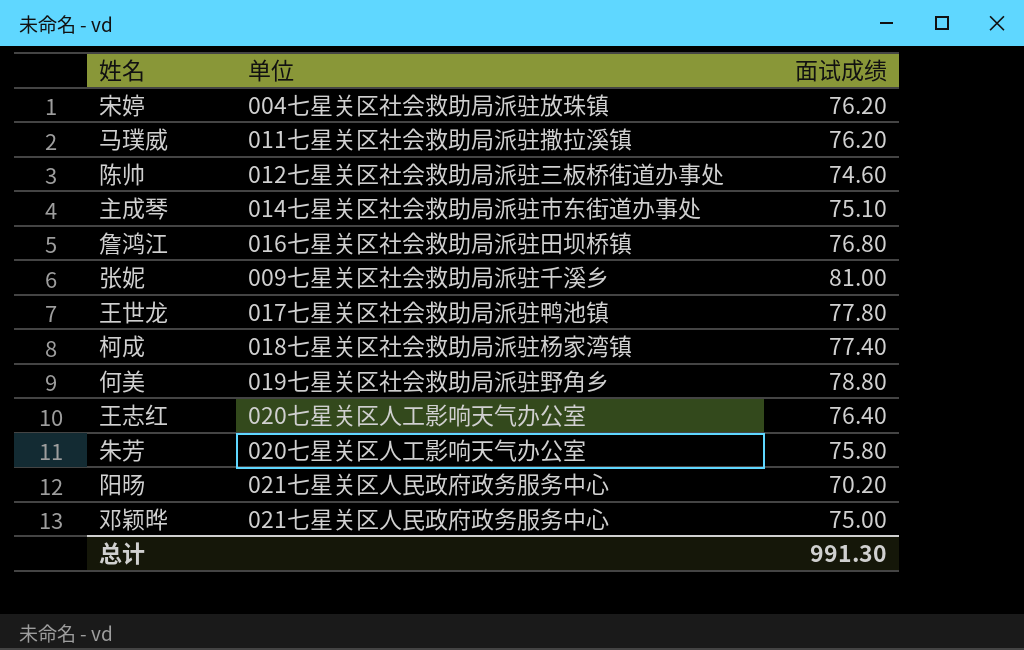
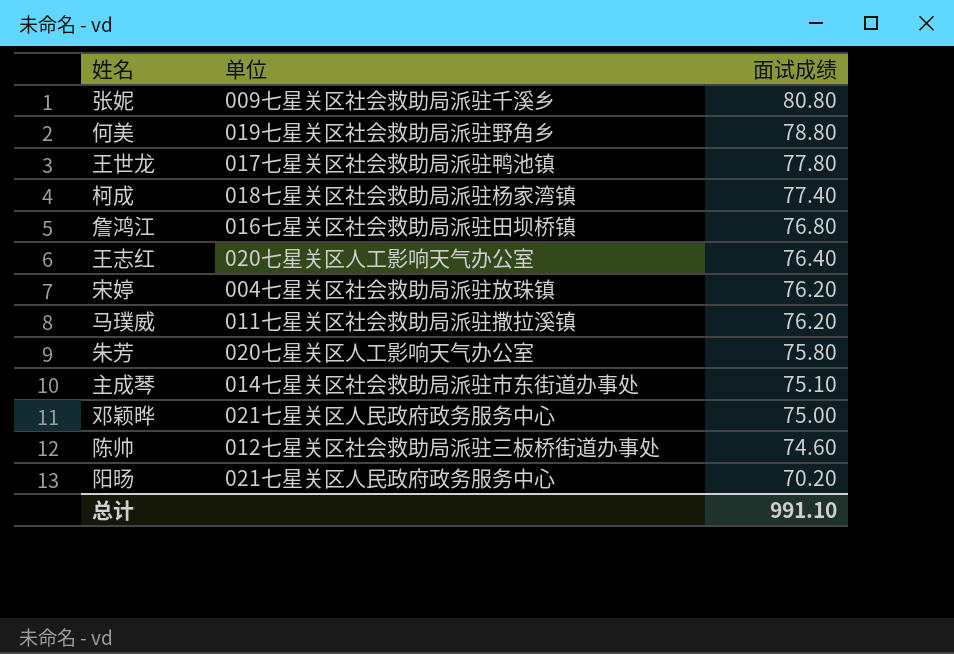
row order: none -> 面试成绩 descending
张妮 | 面试成绩: 81.00 -> 80.80
总计 | 面试成绩: 991.30 -> 991.10

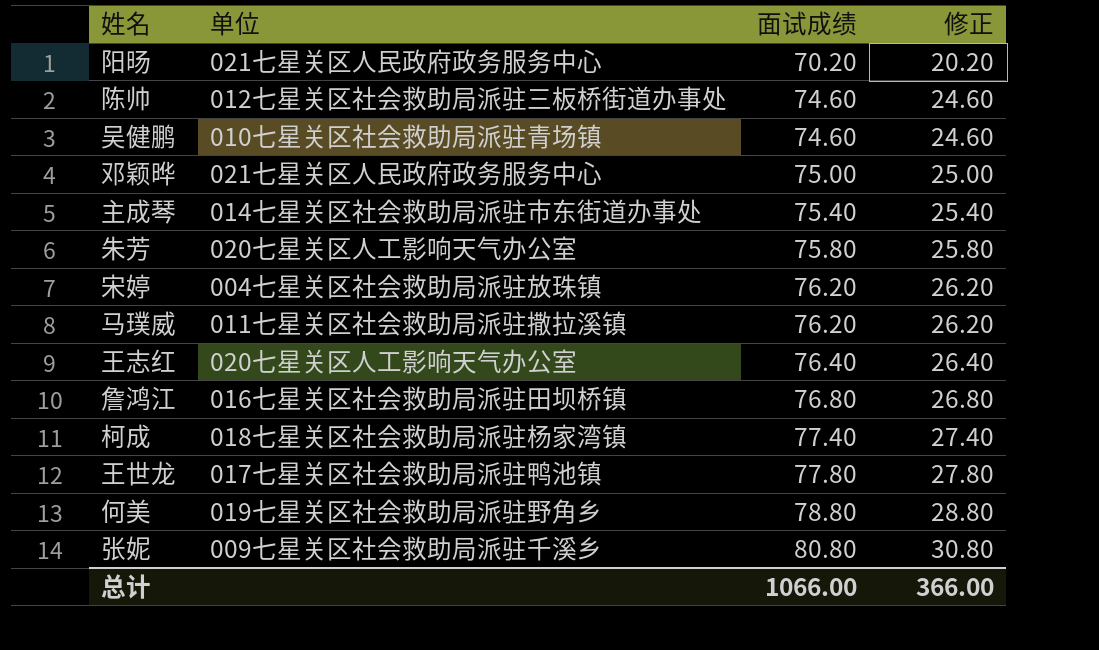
row order: 面试成绩 descending -> 面试成绩 ascending
column 修正 | formula: none -> [面试成绩] - 50
row 吴健鹏: none -> 010七星关区社会救助局派驻青场镇 | 74.60 | 24.60
主成琴 | 面试成绩: 75.10 -> 75.40
总计 | 面试成绩: 991.10 -> 1066.00

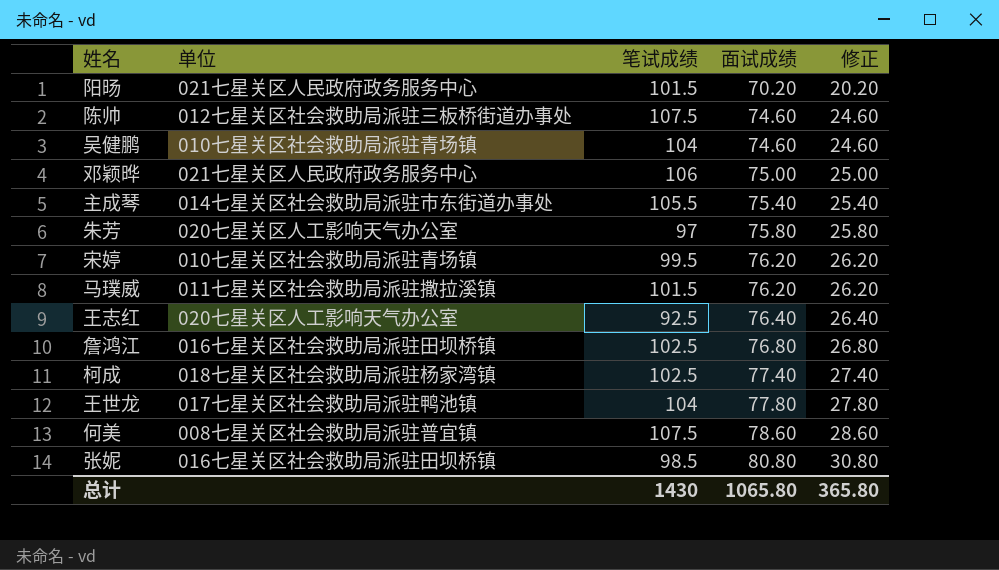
column 笔试成绩 | position: none -> 3
宋婷 | 单位: 004七星关区社会救助局派驻放珠镇 -> 010七星关区社会救助局派驻青场镇
何美 | 单位: 019七星关区社会救助局派驻野角乡 -> 008七星关区社会救助局派驻普宜镇
何美 | 面试成绩: 78.80 -> 78.60
何美 | 修正: 28.80 -> 28.60
张妮 | 单位: 009七星关区社会救助局派驻千溪乡 -> 016七星关区社会救助局派驻田坝桥镇
总计 | 面试成绩: 1066.00 -> 1065.80
总计 | 修正: 366.00 -> 365.80

